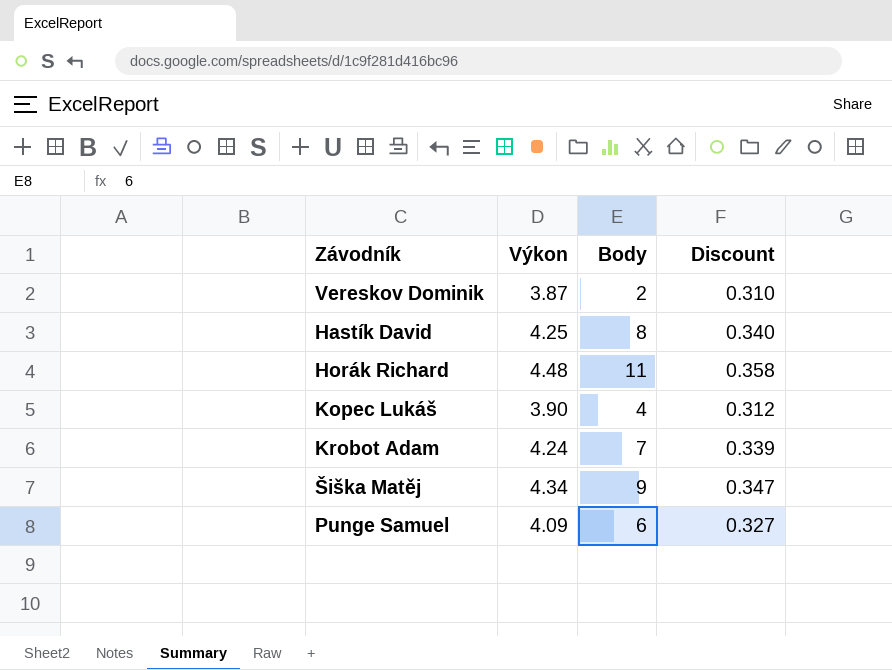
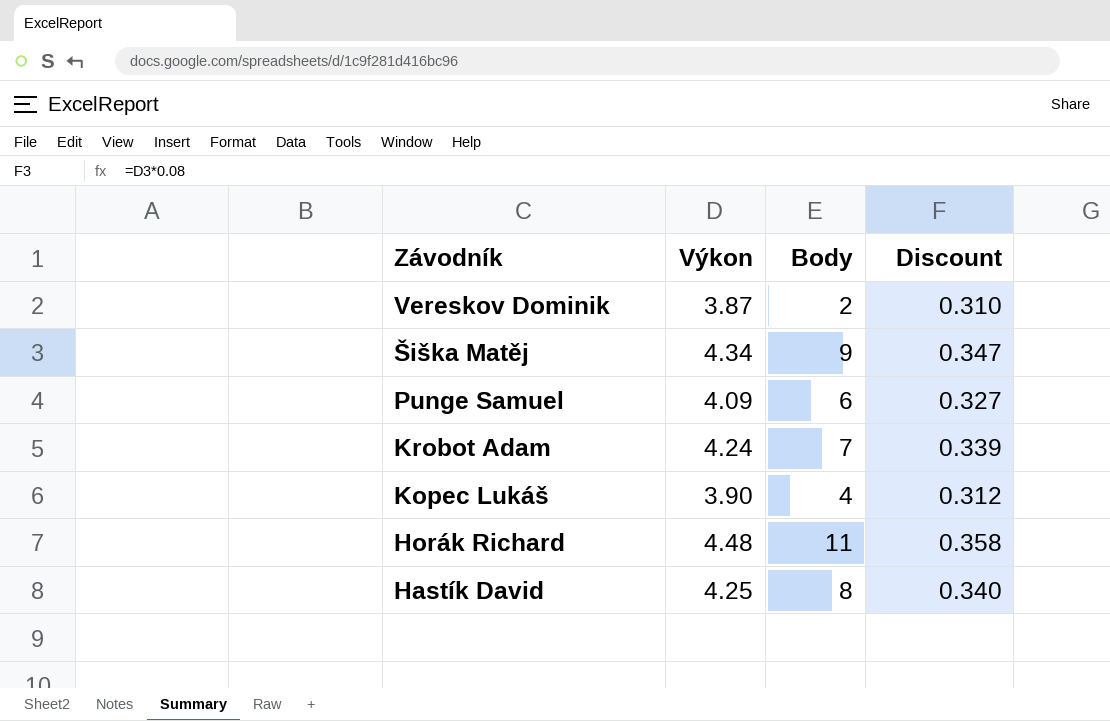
row order: none -> Závodník descending

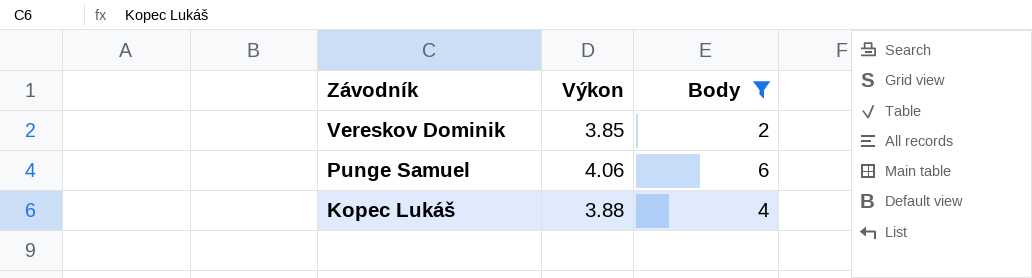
filter: none -> Body <= 6
column Discount | formula: [Výkon] * 0.08 -> none
Vereskov Dominik | Výkon: 3.87 -> 3.85
Punge Samuel | Výkon: 4.09 -> 4.06
Kopec Lukáš | Výkon: 3.90 -> 3.88

